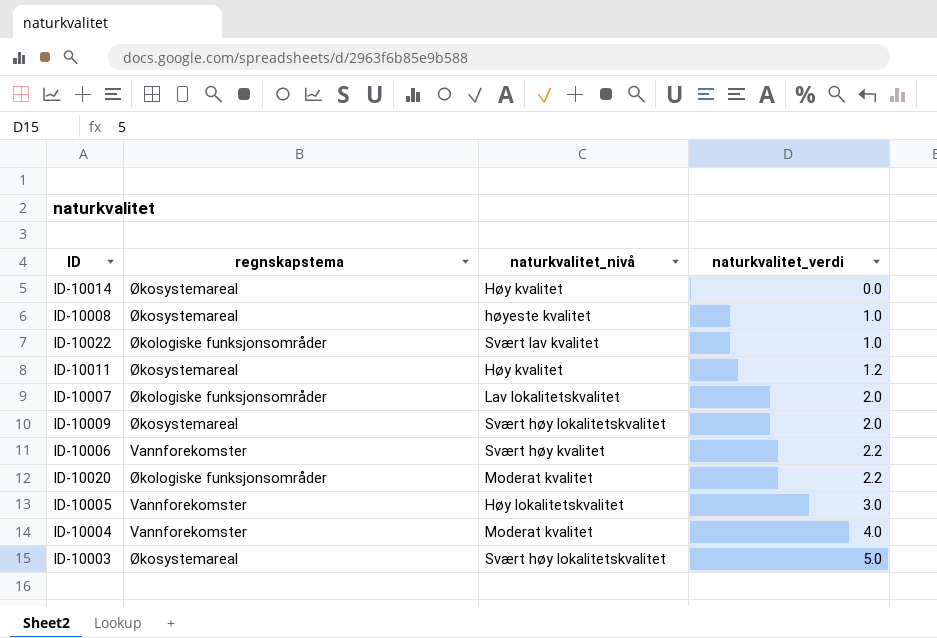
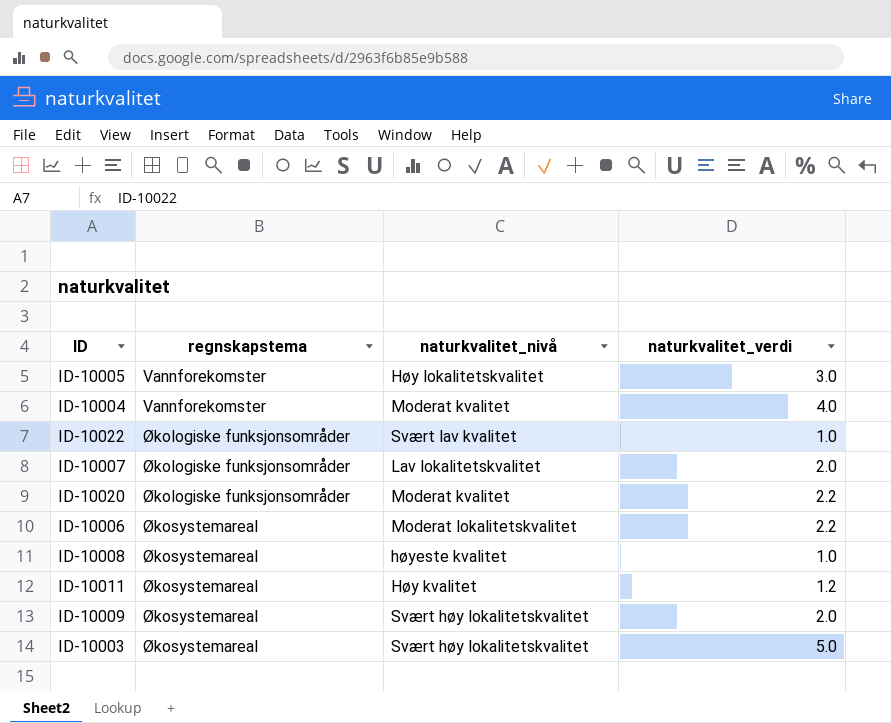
row order: naturkvalitet_verdi ascending -> regnskapstema ascending
row ID-10014: Økosystemareal | Høy kvalitet | 0.0 -> none
ID-10006 | regnskapstema: Vannforekomster -> Økosystemareal
ID-10006 | naturkvalitet_nivå: Svært høy kvalitet -> Moderat lokalitetskvalitet

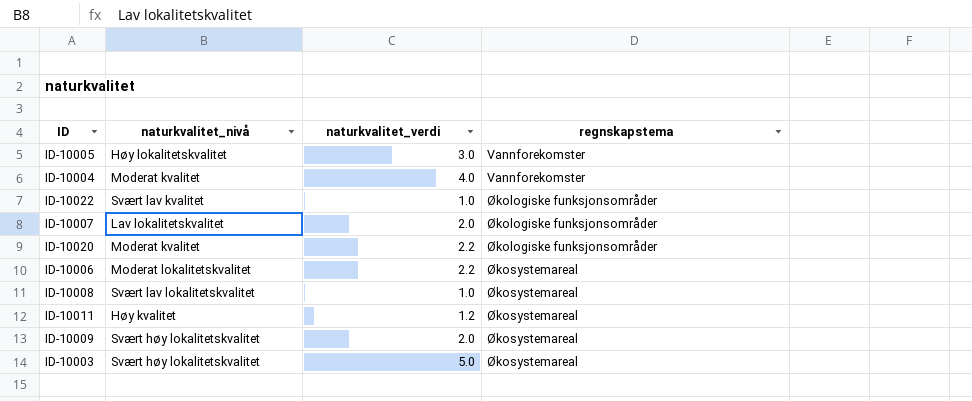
column regnskapstema | position: 2 -> 4
ID-10008 | naturkvalitet_nivå: høyeste kvalitet -> Svært lav lokalitetskvalitet

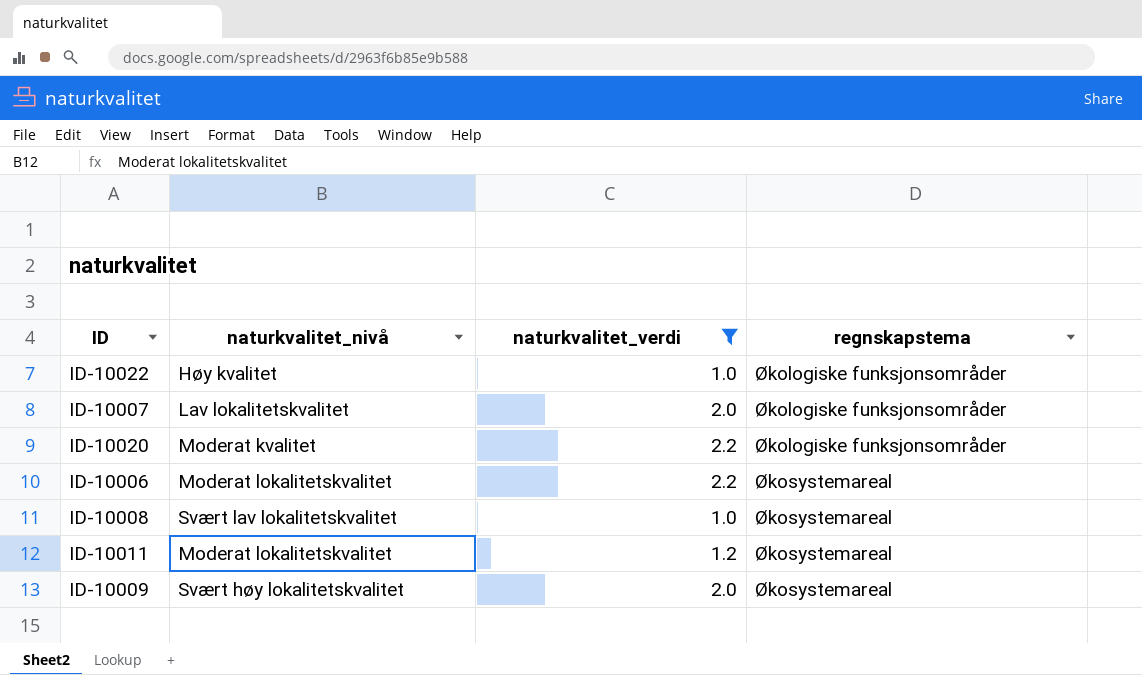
filter: none -> naturkvalitet_verdi <= 2.2
ID-10022 | naturkvalitet_nivå: Svært lav kvalitet -> Høy kvalitet
ID-10011 | naturkvalitet_nivå: Høy kvalitet -> Moderat lokalitetskvalitet

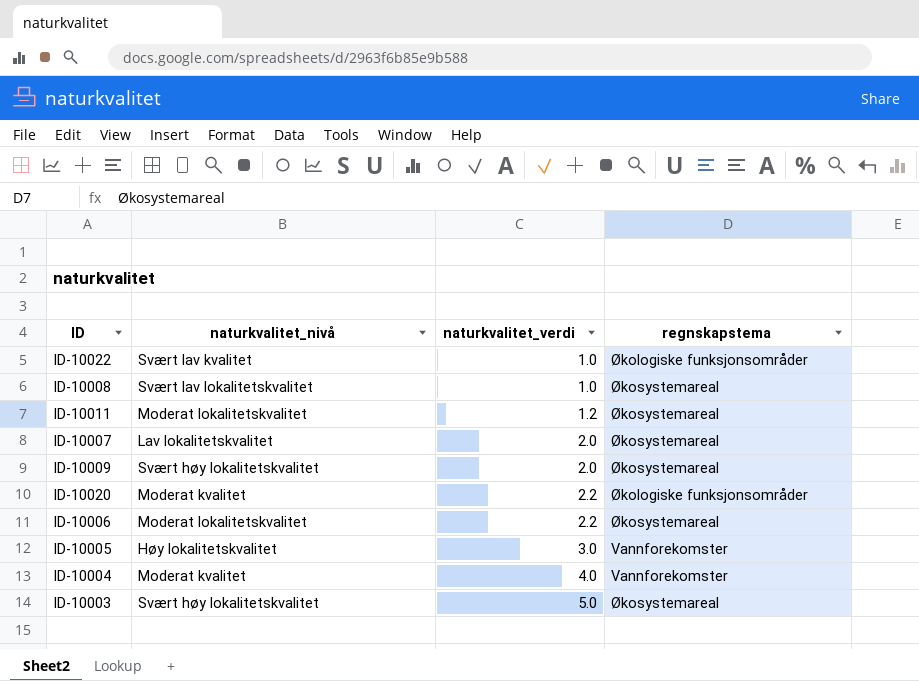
filter: naturkvalitet_verdi <= 2.2 -> none
row order: regnskapstema ascending -> naturkvalitet_verdi ascending
ID-10022 | naturkvalitet_nivå: Høy kvalitet -> Svært lav kvalitet
ID-10007 | regnskapstema: Økologiske funksjonsområder -> Økosystemareal

